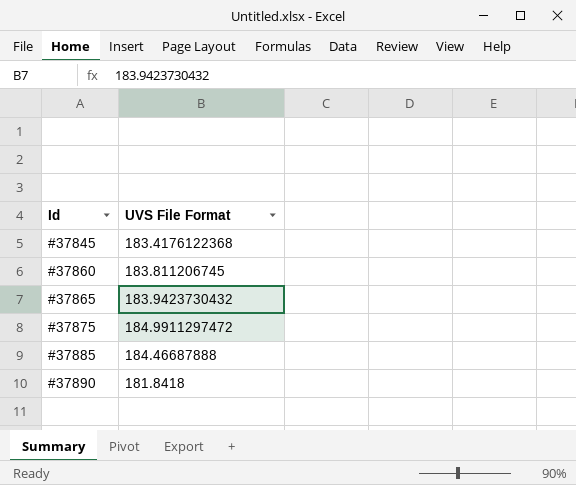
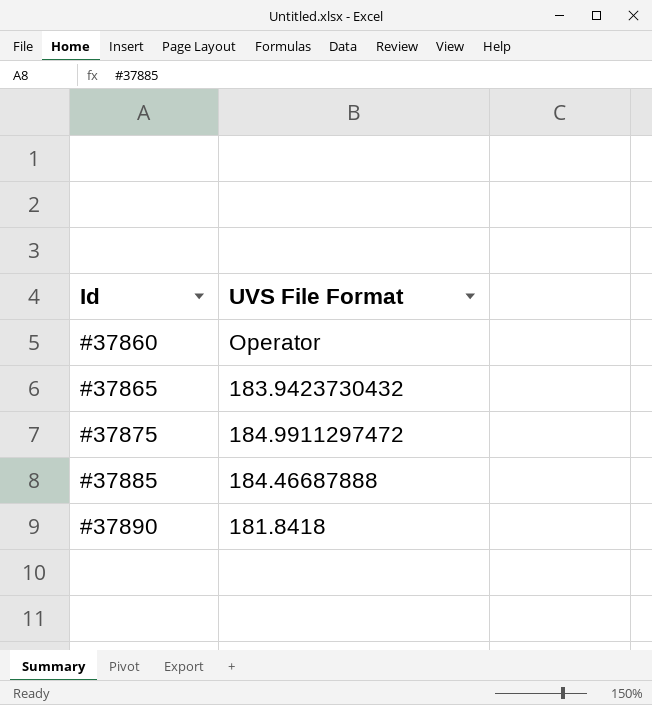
row #37845: 183.4176122368 -> none
#37860 | UVS File Format: 183.811206745 -> Operator

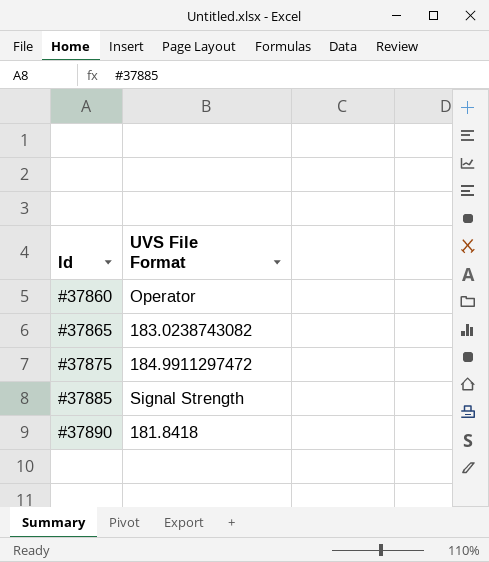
#37865 | UVS File Format: 183.9423730432 -> 183.0238743082
#37885 | UVS File Format: 184.46687888 -> Signal Strength

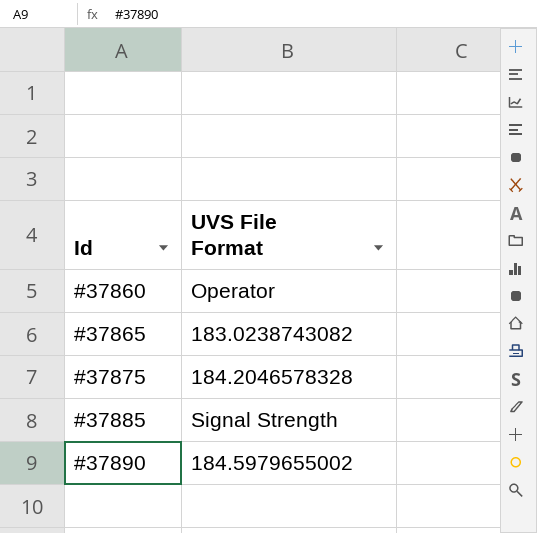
#37875 | UVS File Format: 184.9911297472 -> 184.2046578328
#37890 | UVS File Format: 181.8418 -> 184.5979655002

